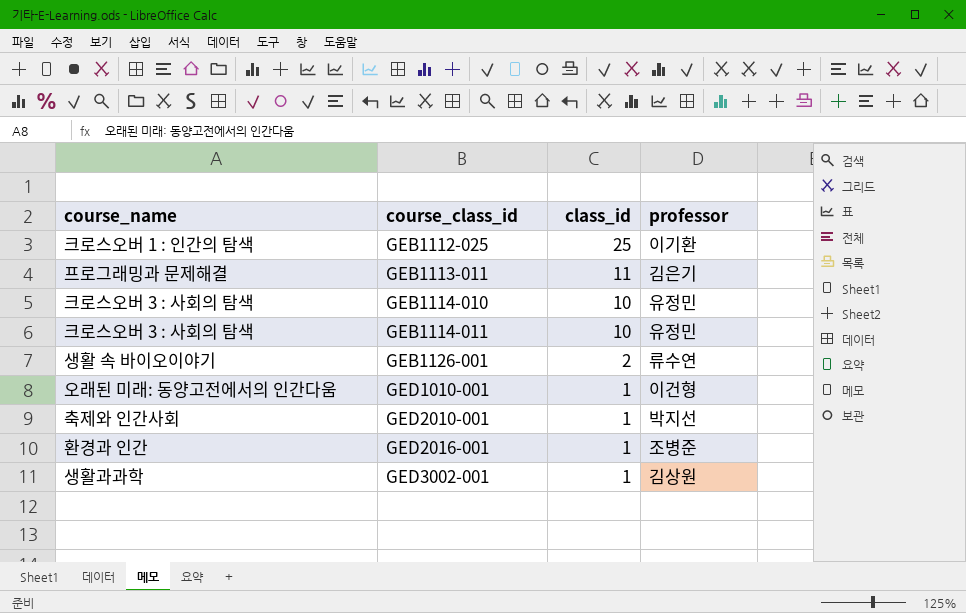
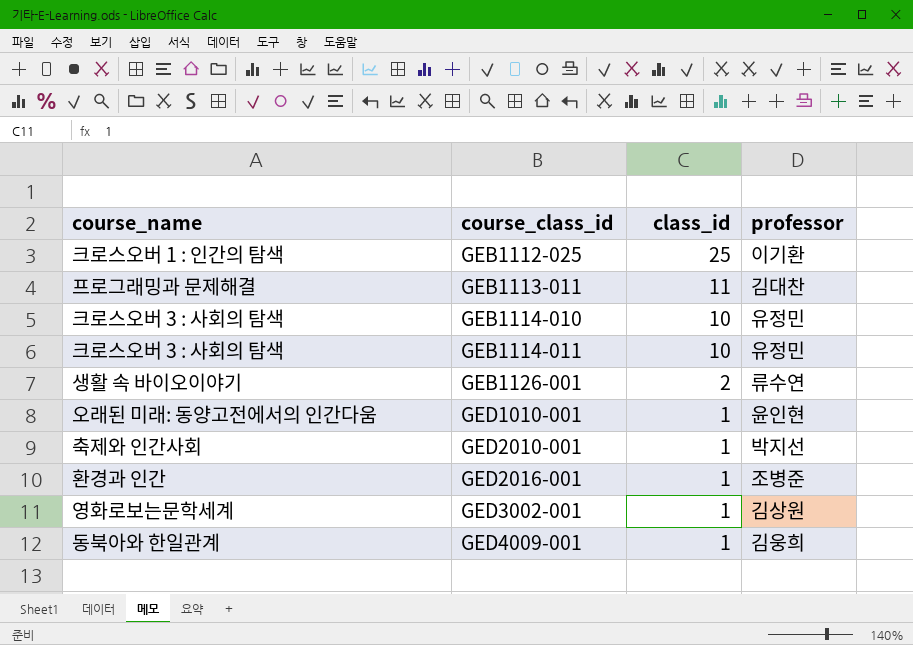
GEB1113-011 | professor: 김은기 -> 김대찬
GED1010-001 | professor: 이건형 -> 윤인현
GED3002-001 | course_name: 생활과과학 -> 영화로보는문학세계
row GED4009-001: none -> 동북아와 한일관계 | 1 | 김웅희

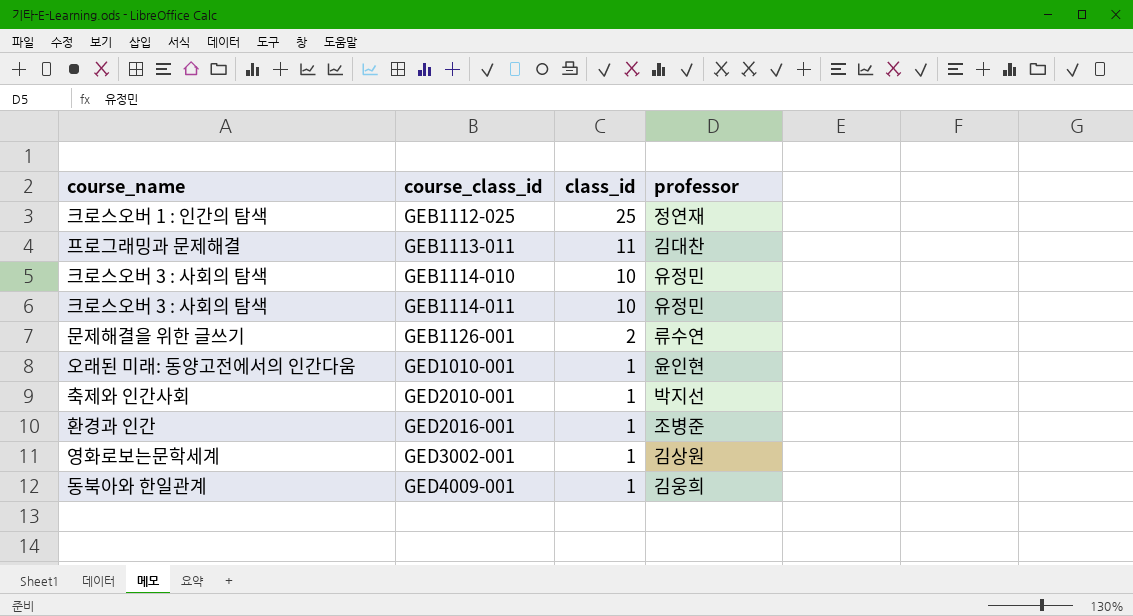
GEB1112-025 | professor: 이기환 -> 정연재
GEB1126-001 | course_name: 생활 속 바이오이야기 -> 문제해결을 위한 글쓰기

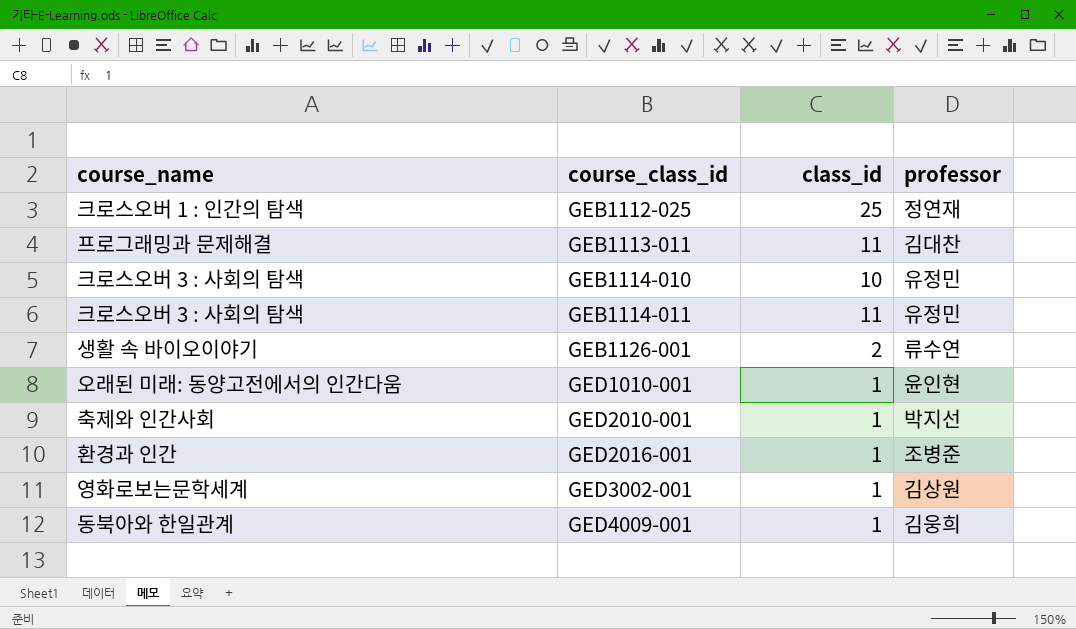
GEB1114-011 | class_id: 10 -> 11
GEB1126-001 | course_name: 문제해결을 위한 글쓰기 -> 생활 속 바이오이야기

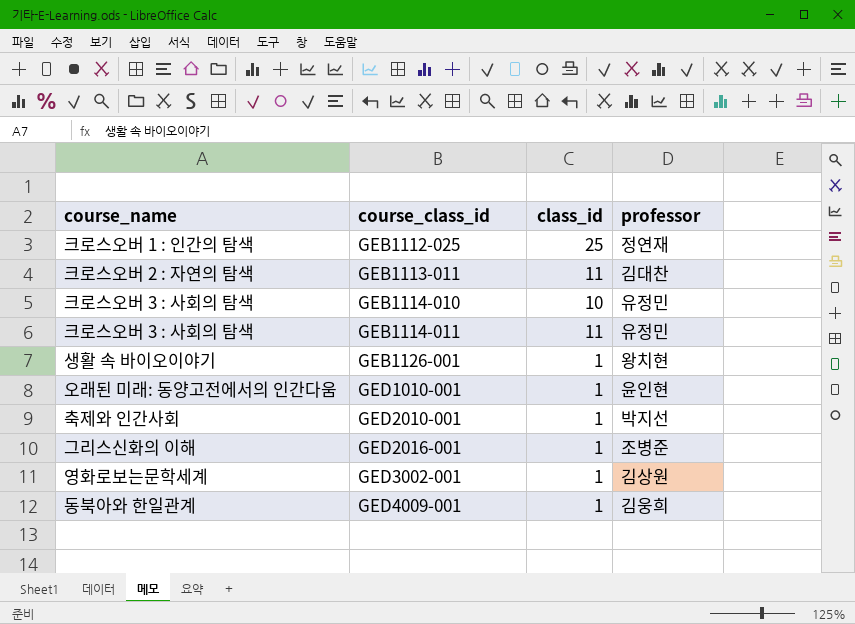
GEB1113-011 | course_name: 프로그래밍과 문제해결 -> 크로스오버 2 : 자연의 탐색
GEB1126-001 | class_id: 2 -> 1
GEB1126-001 | professor: 류수연 -> 왕치현
GED2016-001 | course_name: 환경과 인간 -> 그리스신화의 이해

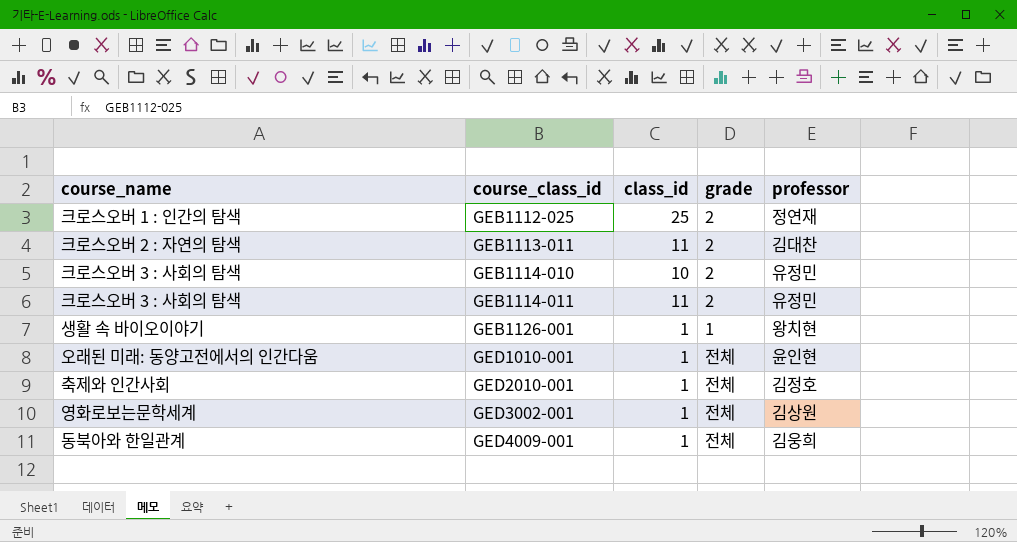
column grade | position: none -> 4
row GED2016-001: 그리스신화의 이해 | 1 | 조병준 -> none
GED2010-001 | professor: 박지선 -> 김정호

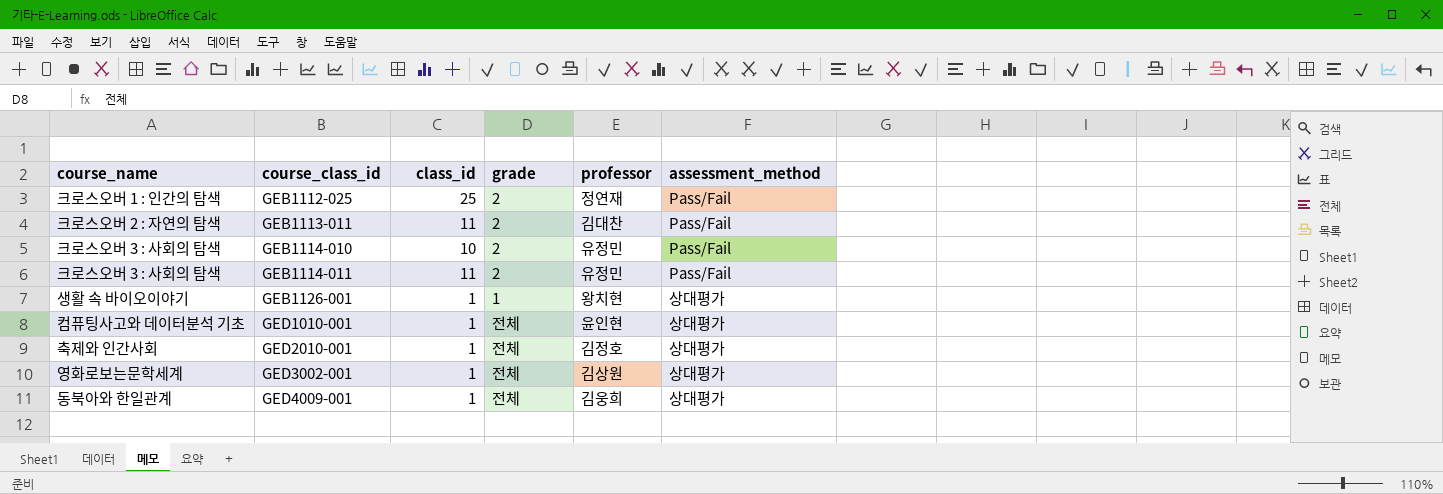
column assessment_method | position: none -> 6
GED1010-001 | course_name: 오래된 미래: 동양고전에서의 인간다움 -> 컴퓨팅사고와 데이터분석 기초

